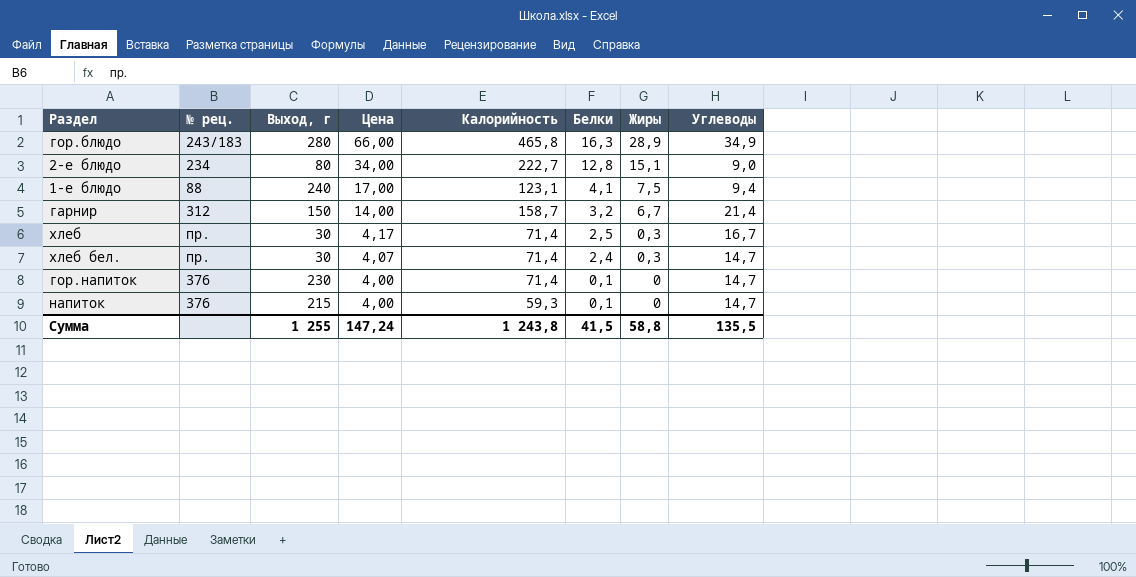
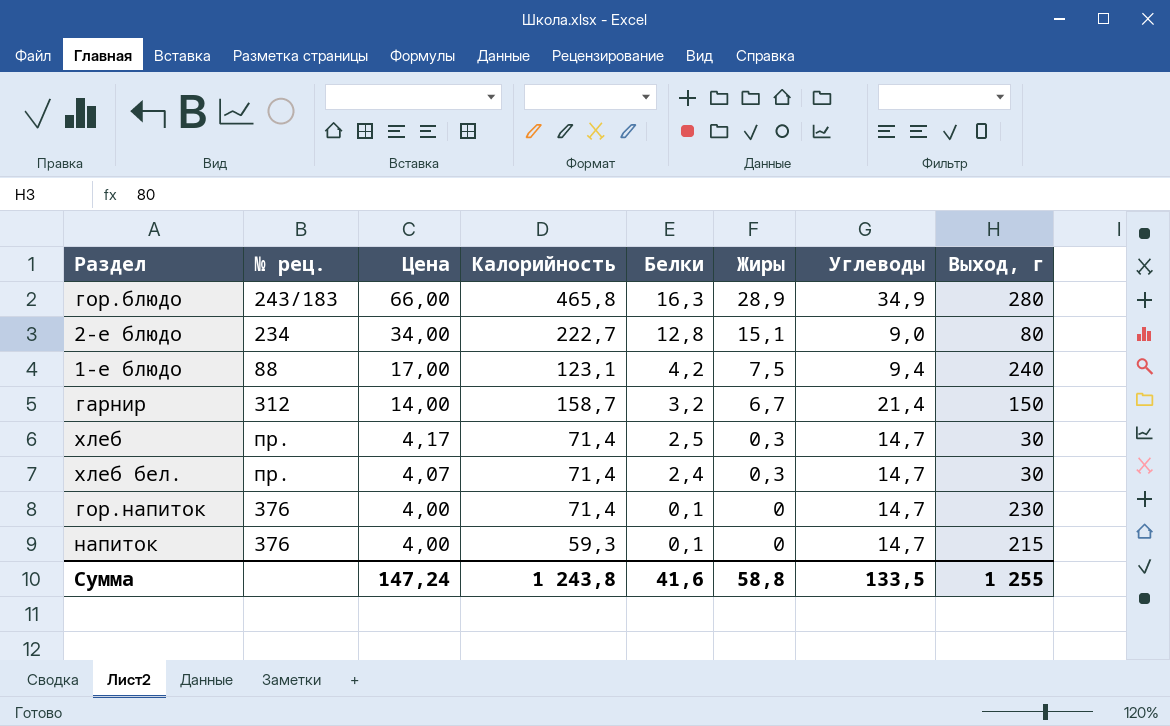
column Выход, г | position: 3 -> 8
1-е блюдо | Белки: 4,1 -> 4,2
хлеб | Углеводы: 16,7 -> 14,7
Сумма | Белки: 41,5 -> 41,6
Сумма | Углеводы: 135,5 -> 133,5

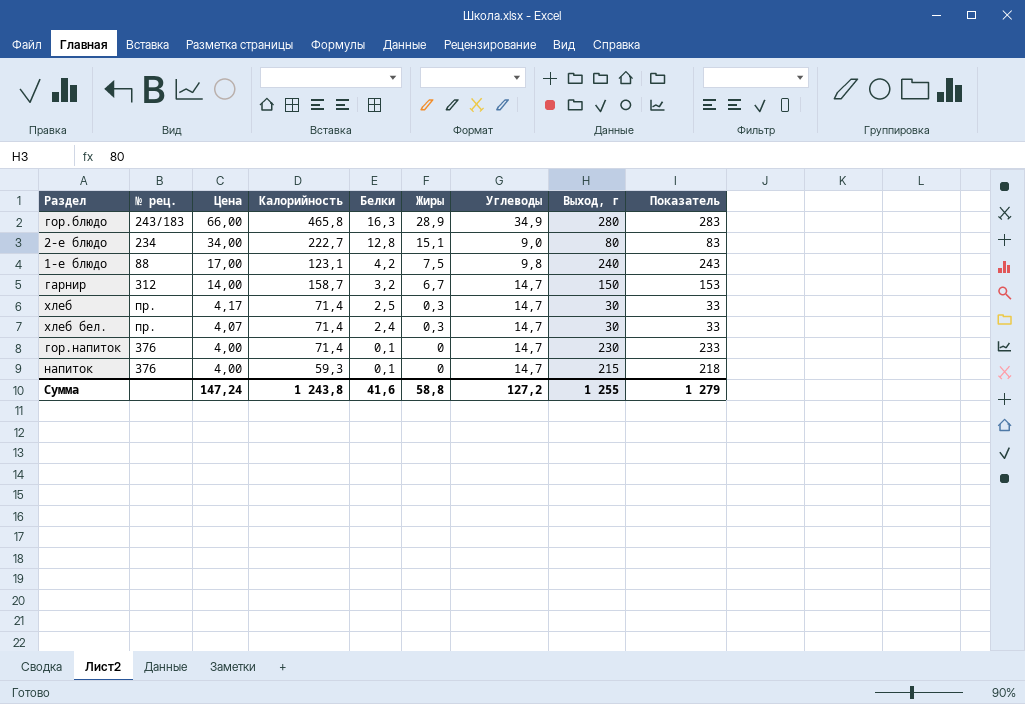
column Показатель | formula: none -> [Выход, г] + 3
1-е блюдо | Углеводы: 9,4 -> 9,8
гарнир | Углеводы: 21,4 -> 14,7
Сумма | Углеводы: 133,5 -> 127,2

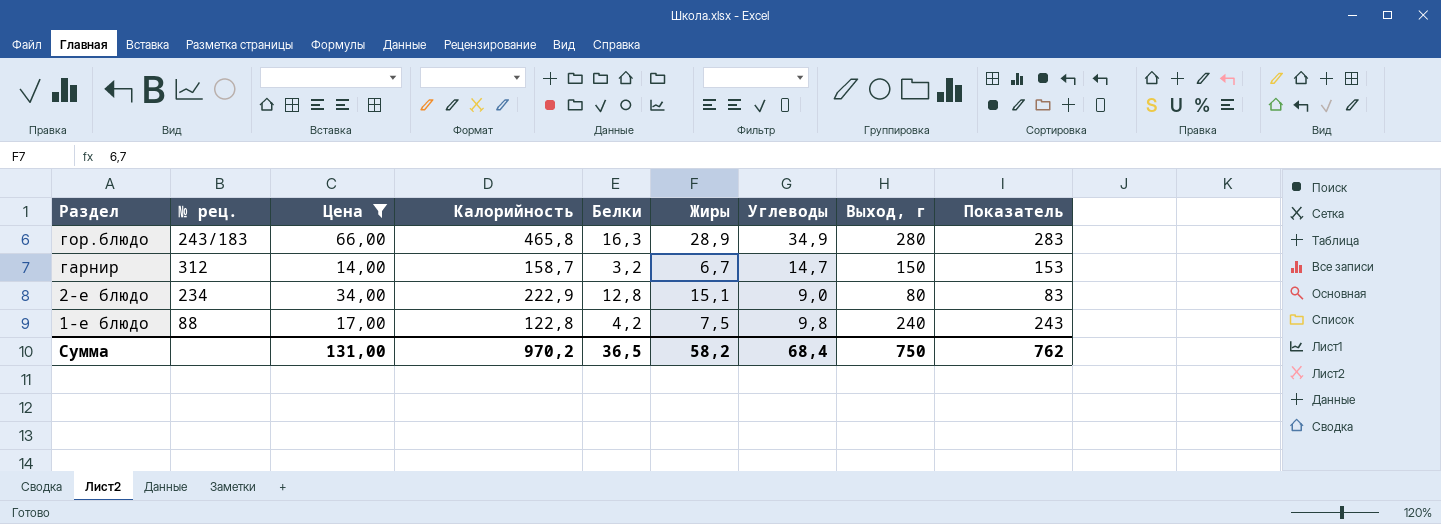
filter: none -> Цена >= 14,00
row order: Цена descending -> Раздел descending
2-е блюдо | Калорийность: 222,7 -> 222,9
1-е блюдо | Калорийность: 123,1 -> 122,8
Сумма | Цена: 147,24 -> 131,00
Сумма | Калорийность: 1 243,8 -> 970,2
Сумма | Белки: 41,6 -> 36,5
Сумма | Жиры: 58,8 -> 58,2
Сумма | Углеводы: 127,2 -> 68,4
Сумма | Выход, г: 1 255 -> 750
Сумма | Показатель: 1 279 -> 762

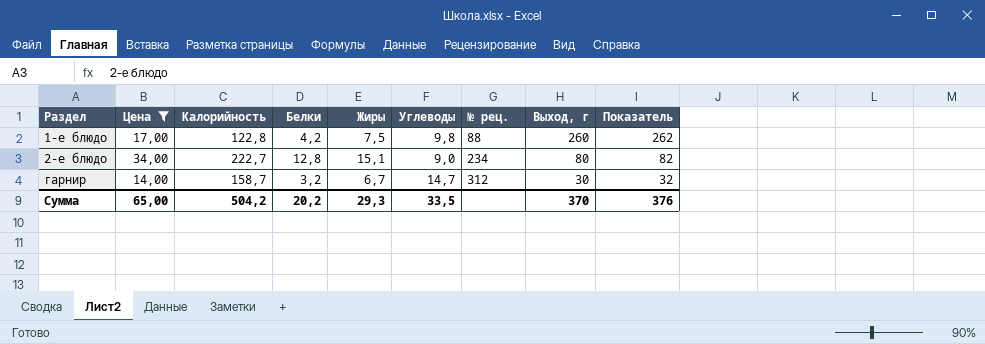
row order: Раздел descending -> Раздел ascending
column № рец. | position: 2 -> 7
column Показатель | formula: [Выход, г] + 3 -> [Выход, г] + 2
row гор.блюдо: 243/183 | 66,00 | 465,8 | 16,3 | 28,9 | 34,9 | 280 | 283 -> none
1-е блюдо | Выход, г: 240 -> 260
2-е блюдо | Калорийность: 222,9 -> 222,7
гарнир | Выход, г: 150 -> 30
Сумма | Цена: 131,00 -> 65,00
Сумма | Калорийность: 970,2 -> 504,2
Сумма | Белки: 36,5 -> 20,2
Сумма | Жиры: 58,2 -> 29,3
Сумма | Углеводы: 68,4 -> 33,5
Сумма | Выход, г: 750 -> 370
Сумма | Показатель: 762 -> 376

